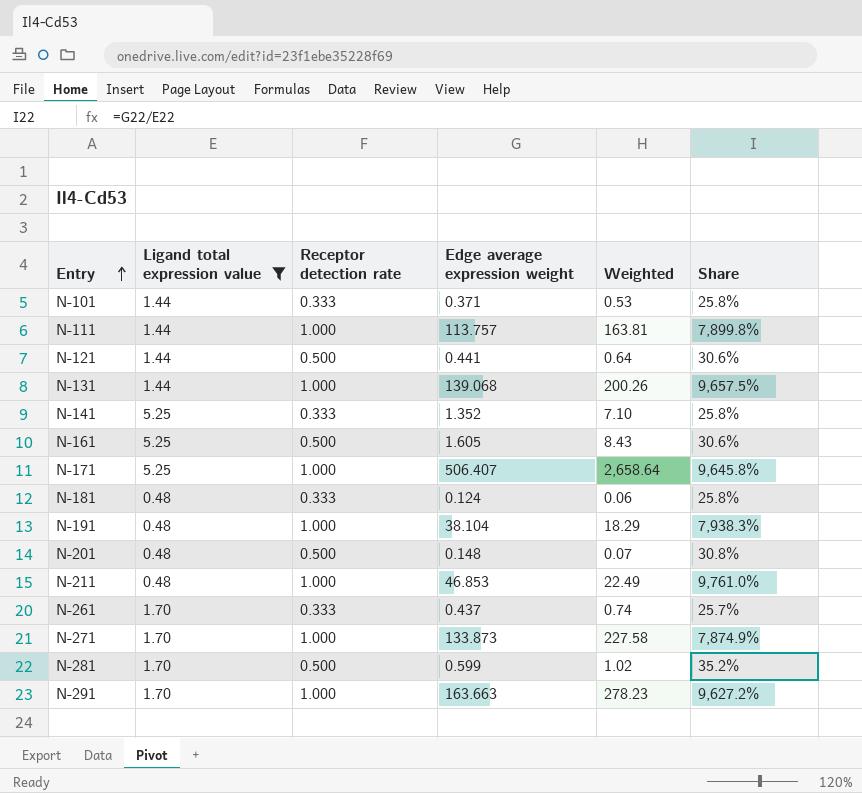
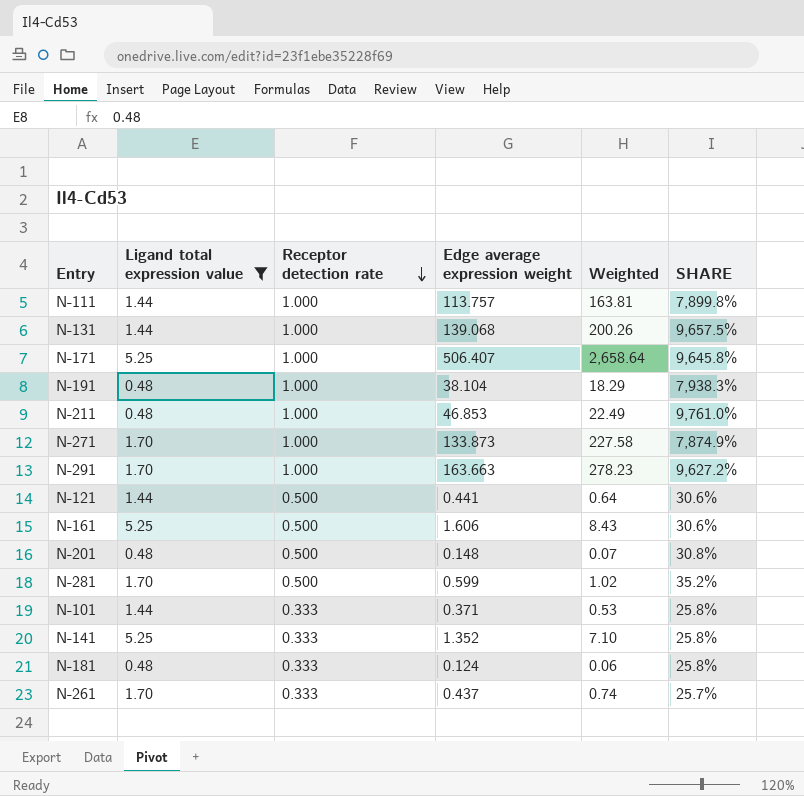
row order: Entry ascending -> Receptor detection rate descending
column name: Share -> SHARE
N-161 | Edge average expression weight: 1.605 -> 1.606

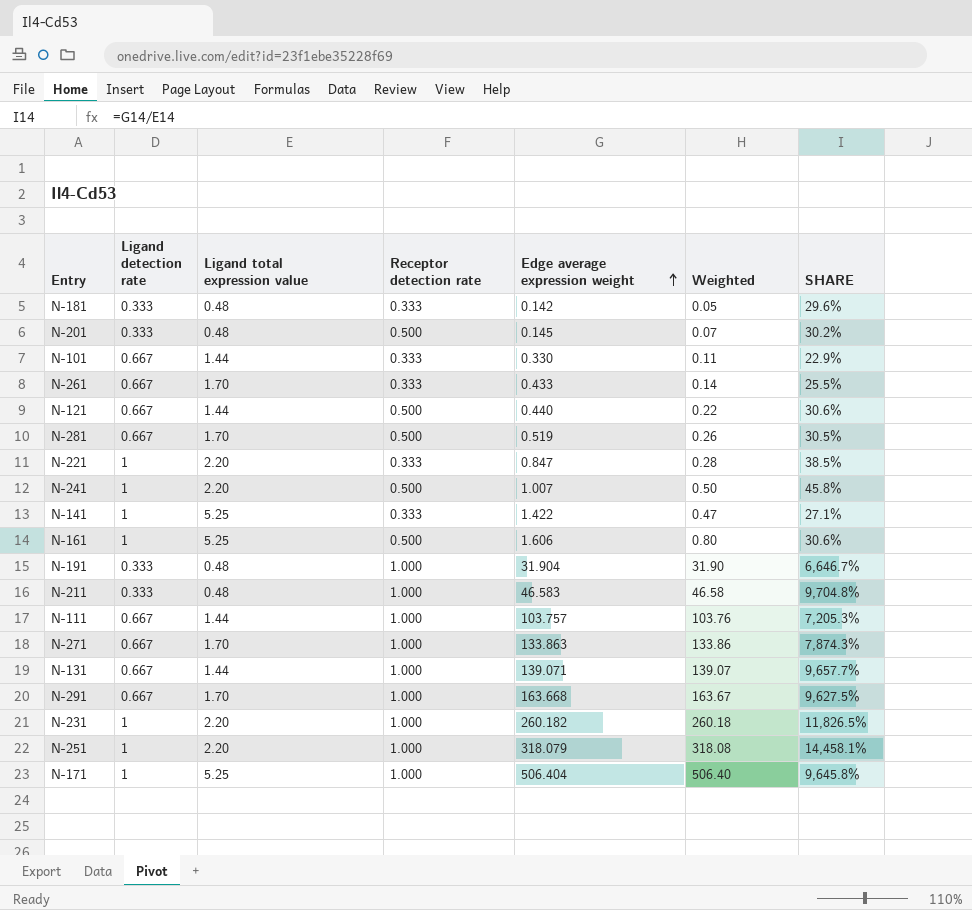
filter: Ligand total expression value != 2.20 -> none
row order: Receptor detection rate descending -> Edge average expression weight ascending
column Ligand detection rate | position: none -> 2
column Weighted | formula: [Ligand total expression value] * [Edge average expression weight] -> [Receptor detection rate] * [Edge average expression weight]
N-181 | Edge average expression weight: 0.124 -> 0.142
N-181 | SHARE: 25.8% -> 29.6%
N-201 | Edge average expression weight: 0.148 -> 0.145
N-201 | SHARE: 30.8% -> 30.2%
N-101 | Edge average expression weight: 0.371 -> 0.330
N-101 | SHARE: 25.8% -> 22.9%
N-261 | Edge average expression weight: 0.437 -> 0.433
N-261 | SHARE: 25.7% -> 25.5%
N-121 | Edge average expression weight: 0.441 -> 0.440
N-281 | Edge average expression weight: 0.599 -> 0.519
N-281 | SHARE: 35.2% -> 30.5%
N-141 | Edge average expression weight: 1.352 -> 1.422
N-141 | SHARE: 25.8% -> 27.1%
N-191 | Edge average expression weight: 38.104 -> 31.904
N-191 | SHARE: 7,938.3% -> 6,646.7%
N-211 | Edge average expression weight: 46.853 -> 46.583
N-211 | SHARE: 9,761.0% -> 9,704.8%
N-111 | Edge average expression weight: 113.757 -> 103.757
N-111 | SHARE: 7,899.8% -> 7,205.3%
N-271 | Edge average expression weight: 133.873 -> 133.863
N-271 | SHARE: 7,874.9% -> 7,874.3%
N-131 | Edge average expression weight: 139.068 -> 139.071
N-131 | SHARE: 9,657.5% -> 9,657.7%
N-291 | Edge average expression weight: 163.663 -> 163.668
N-291 | SHARE: 9,627.2% -> 9,627.5%
N-171 | Edge average expression weight: 506.407 -> 506.404

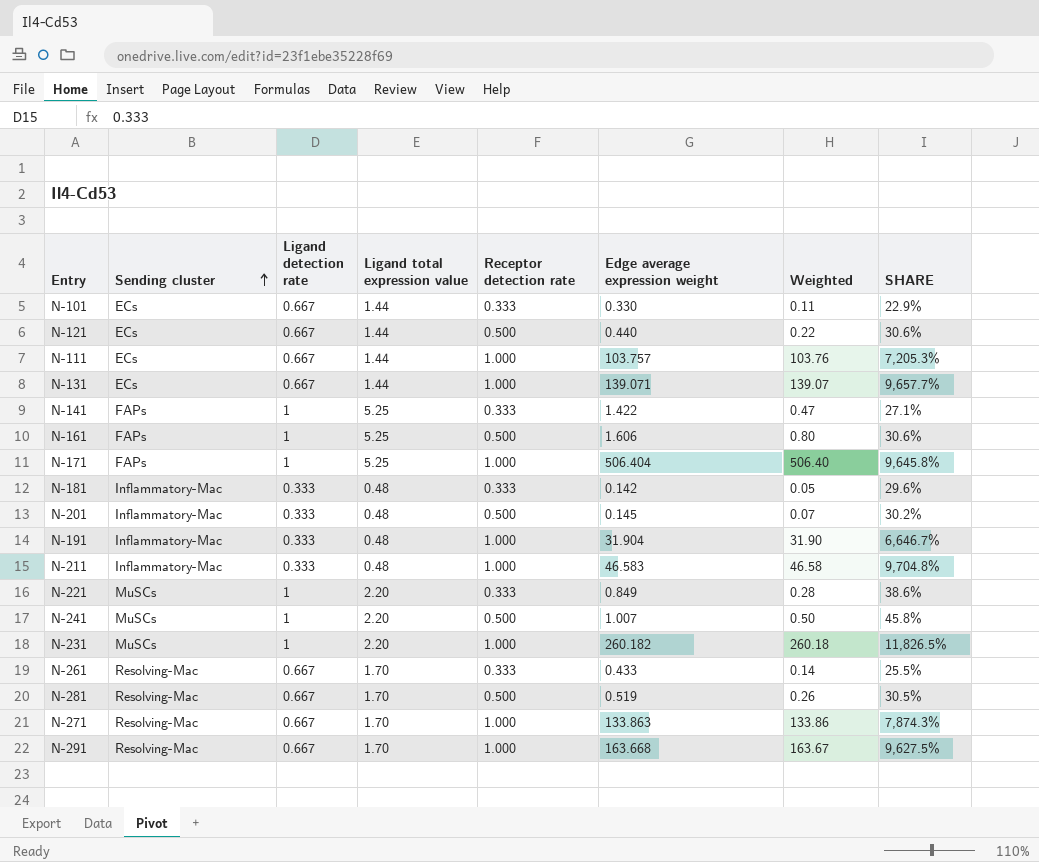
row order: Edge average expression weight ascending -> Sending cluster ascending
column Sending cluster | position: none -> 2
row N-251: 1 | 2.20 | 1.000 | 318.079 | 318.08 | 14,458.1% -> none
N-221 | Edge average expression weight: 0.847 -> 0.849
N-221 | SHARE: 38.5% -> 38.6%

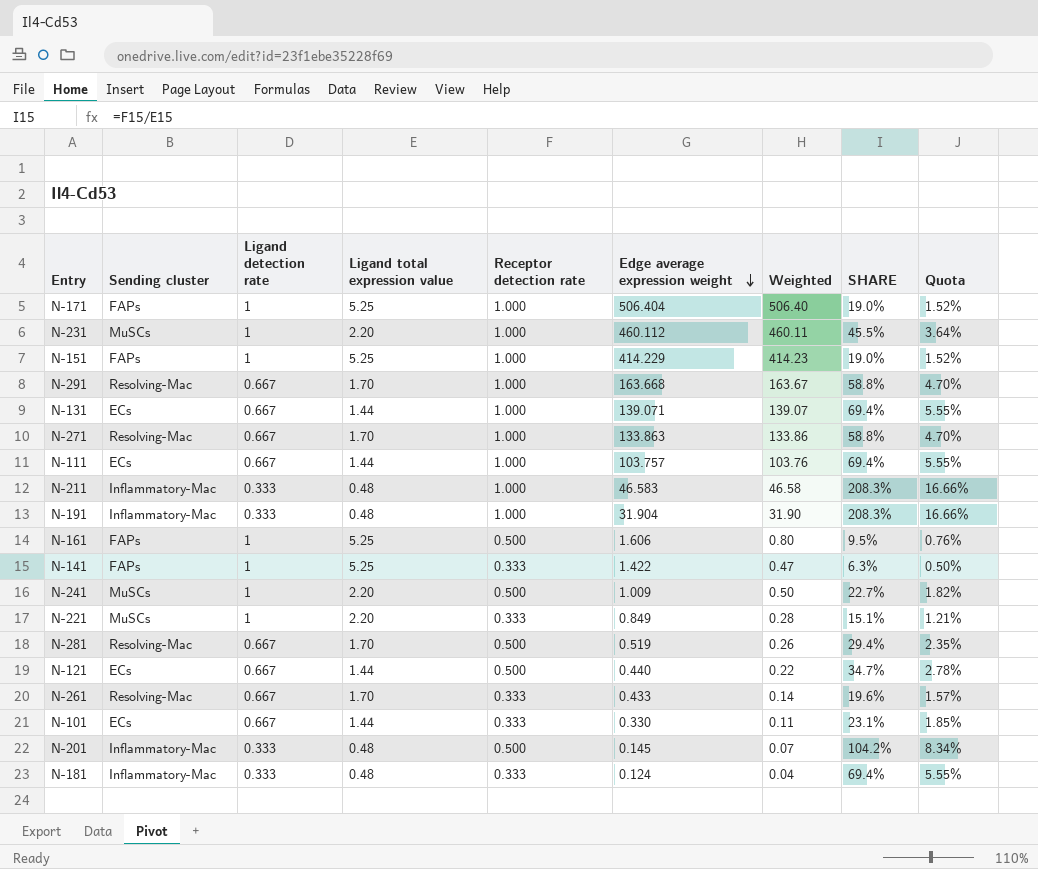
row order: Sending cluster ascending -> Edge average expression weight descending
column SHARE | formula: [Edge average expression weight] / [Ligand total expression value] -> [Receptor detection rate] / [Ligand total expression value]
column Quota | formula: none -> [SHARE] * 0.08
N-231 | Edge average expression weight: 260.182 -> 460.112
N-231 | Weighted: 260.18 -> 460.11
row N-151: none -> FAPs | 1 | 5.25 | 1.000 | 414.229 | 414.23 | 19.0% | 1.52%
N-241 | Edge average expression weight: 1.007 -> 1.009
N-181 | Edge average expression weight: 0.142 -> 0.124
N-181 | Weighted: 0.05 -> 0.04

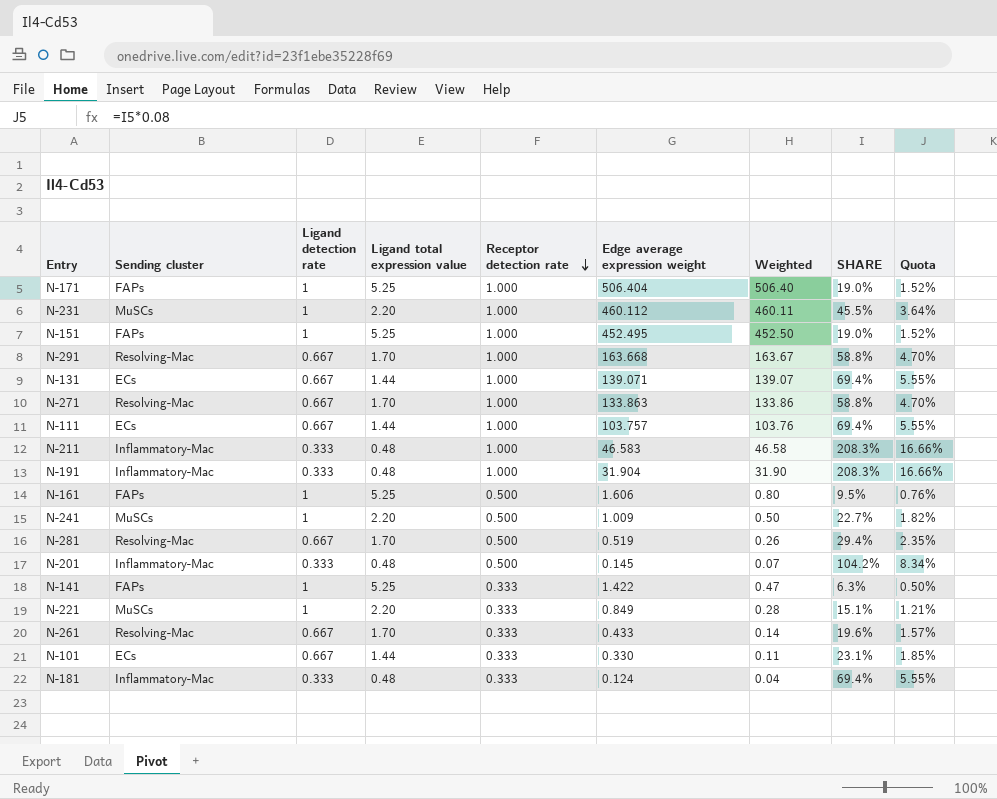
row order: Edge average expression weight descending -> Receptor detection rate descending
row N-121: ECs | 0.667 | 1.44 | 0.500 | 0.440 | 0.22 | 34.7% | 2.78% -> none
N-151 | Edge average expression weight: 414.229 -> 452.495
N-151 | Weighted: 414.23 -> 452.50

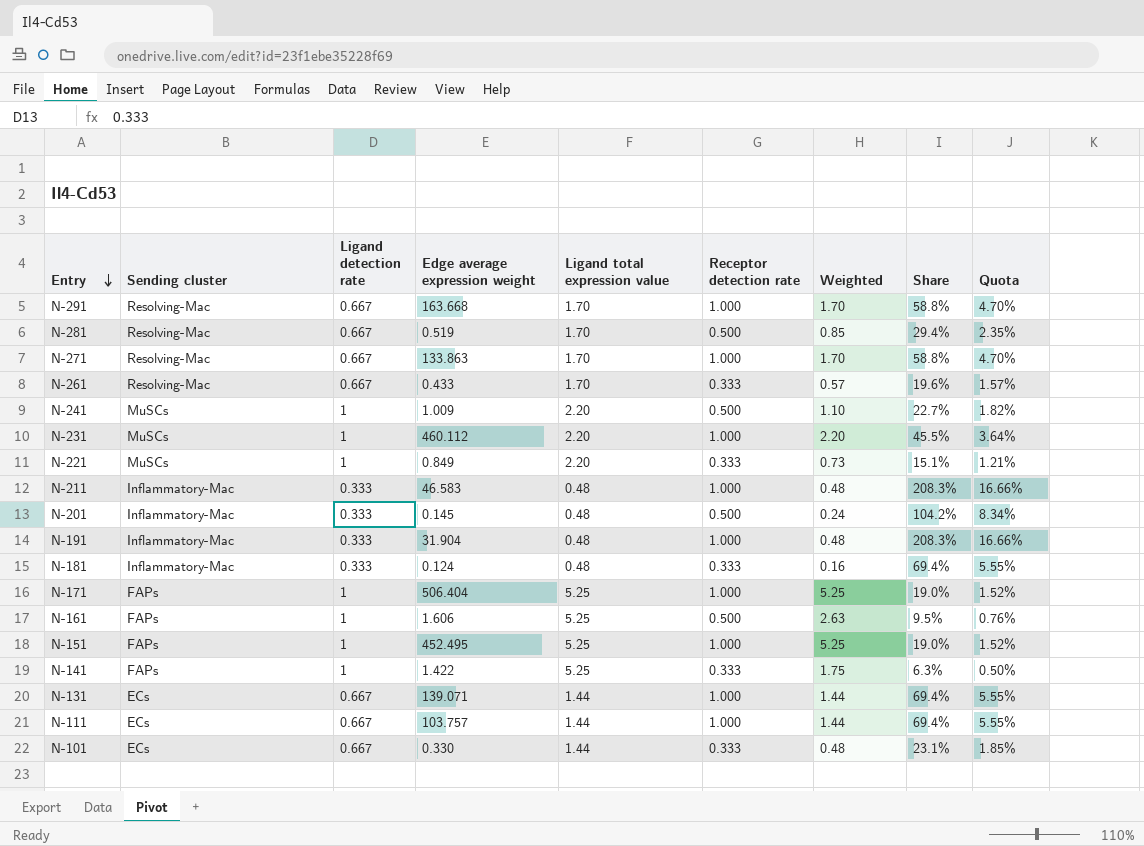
row order: Receptor detection rate descending -> Entry descending
column Edge average expression weight | position: 6 -> 4
column Weighted | formula: [Receptor detection rate] * [Edge average expression weight] -> [Ligand total expression value] * [Receptor detection rate]
column name: SHARE -> Share

